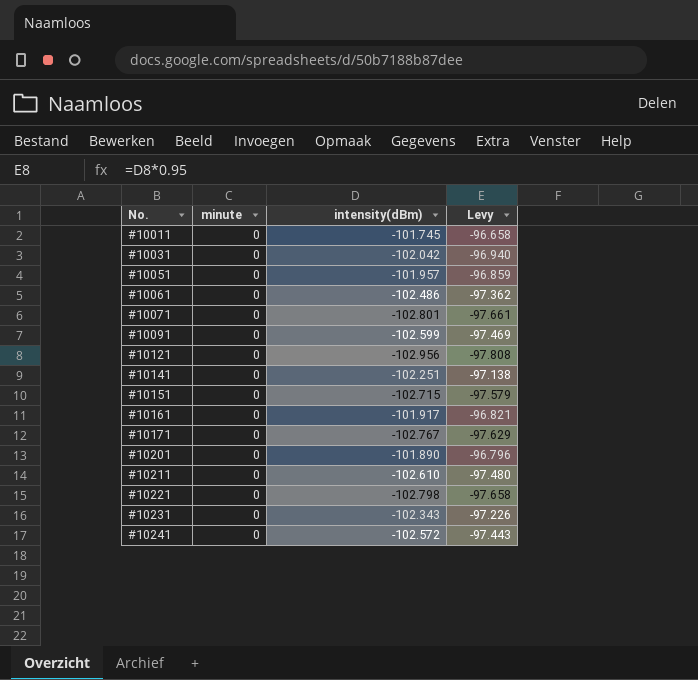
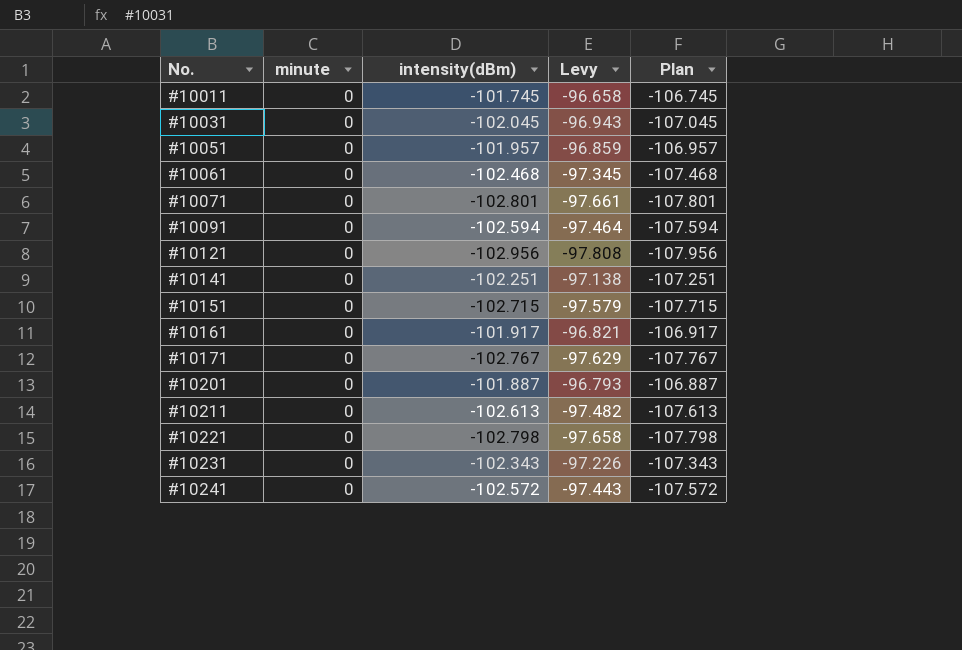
column Plan | formula: none -> [intensity(dBm)] - 5
#10031 | intensity(dBm): -102.042 -> -102.045
#10031 | Levy: -96.940 -> -96.943
#10061 | intensity(dBm): -102.486 -> -102.468
#10061 | Levy: -97.362 -> -97.345
#10091 | intensity(dBm): -102.599 -> -102.594
#10091 | Levy: -97.469 -> -97.464
#10201 | intensity(dBm): -101.890 -> -101.887
#10201 | Levy: -96.796 -> -96.793
#10211 | intensity(dBm): -102.610 -> -102.613
#10211 | Levy: -97.480 -> -97.482

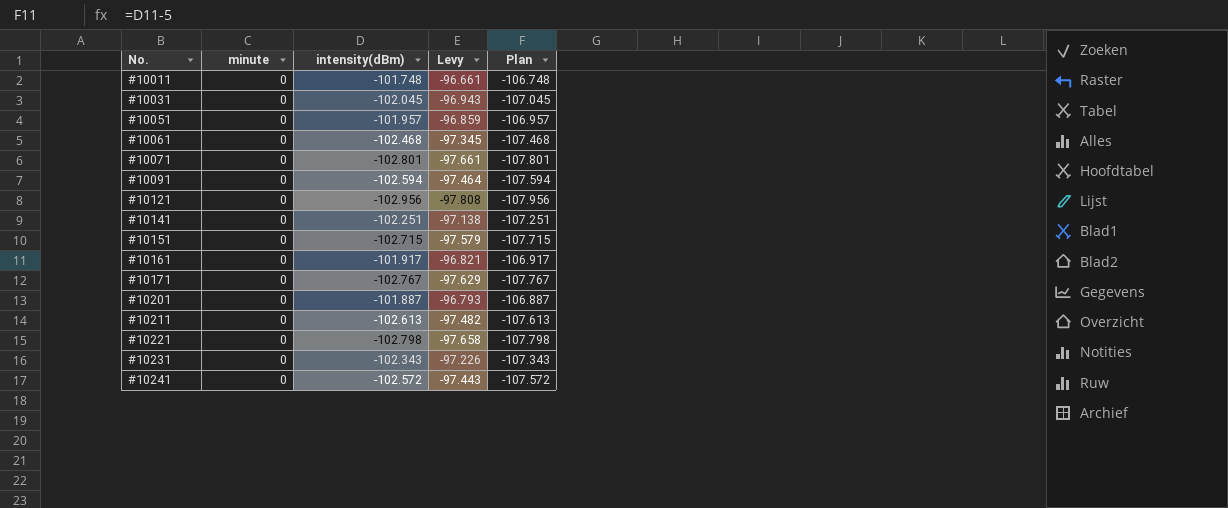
#10011 | intensity(dBm): -101.745 -> -101.748
#10011 | Levy: -96.658 -> -96.661
#10011 | Plan: -106.745 -> -106.748

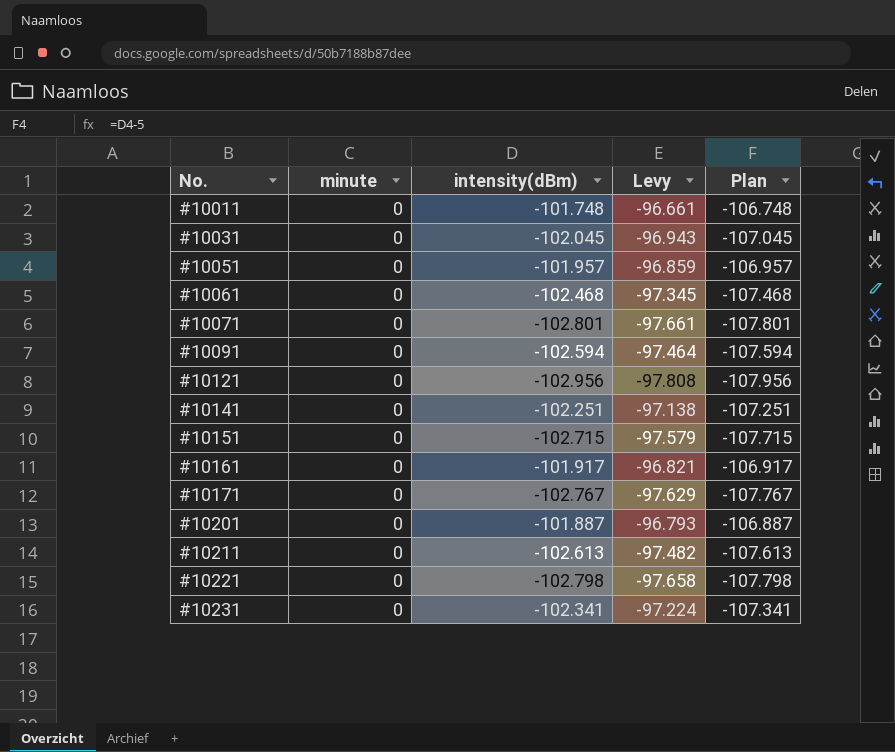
row #10241: 0 | -102.572 | -97.443 | -107.572 -> none
#10231 | intensity(dBm): -102.343 -> -102.341
#10231 | Levy: -97.226 -> -97.224
#10231 | Plan: -107.343 -> -107.341

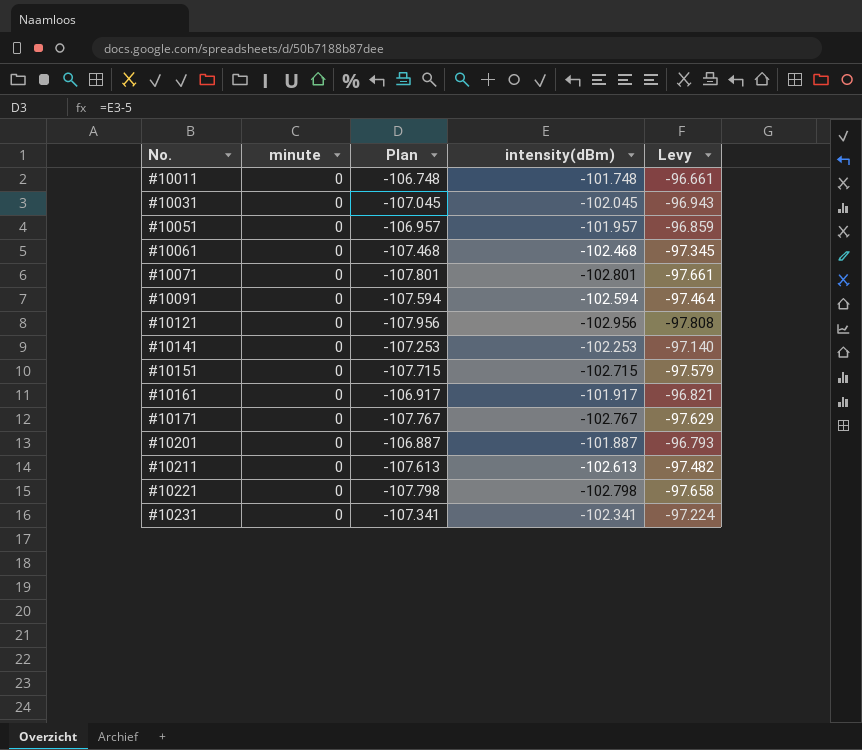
column Plan | position: 5 -> 3
#10141 | Plan: -107.251 -> -107.253
#10141 | intensity(dBm): -102.251 -> -102.253
#10141 | Levy: -97.138 -> -97.140

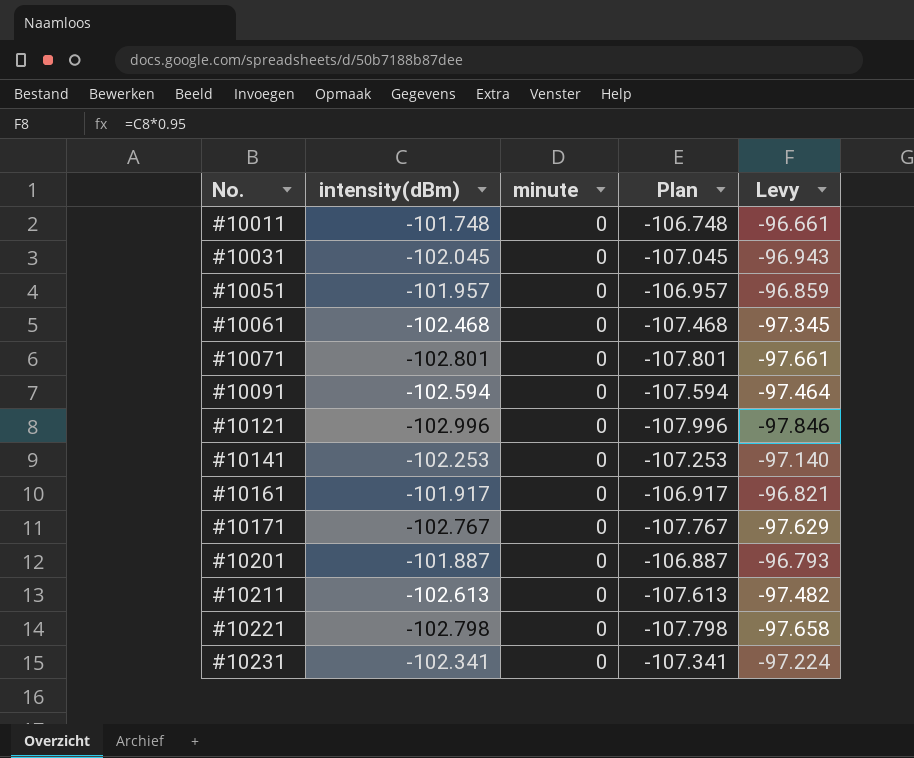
column intensity(dBm) | position: 4 -> 2
row #10151: 0 | -107.715 | -102.715 | -97.579 -> none
#10121 | intensity(dBm): -102.956 -> -102.996
#10121 | Plan: -107.956 -> -107.996
#10121 | Levy: -97.808 -> -97.846

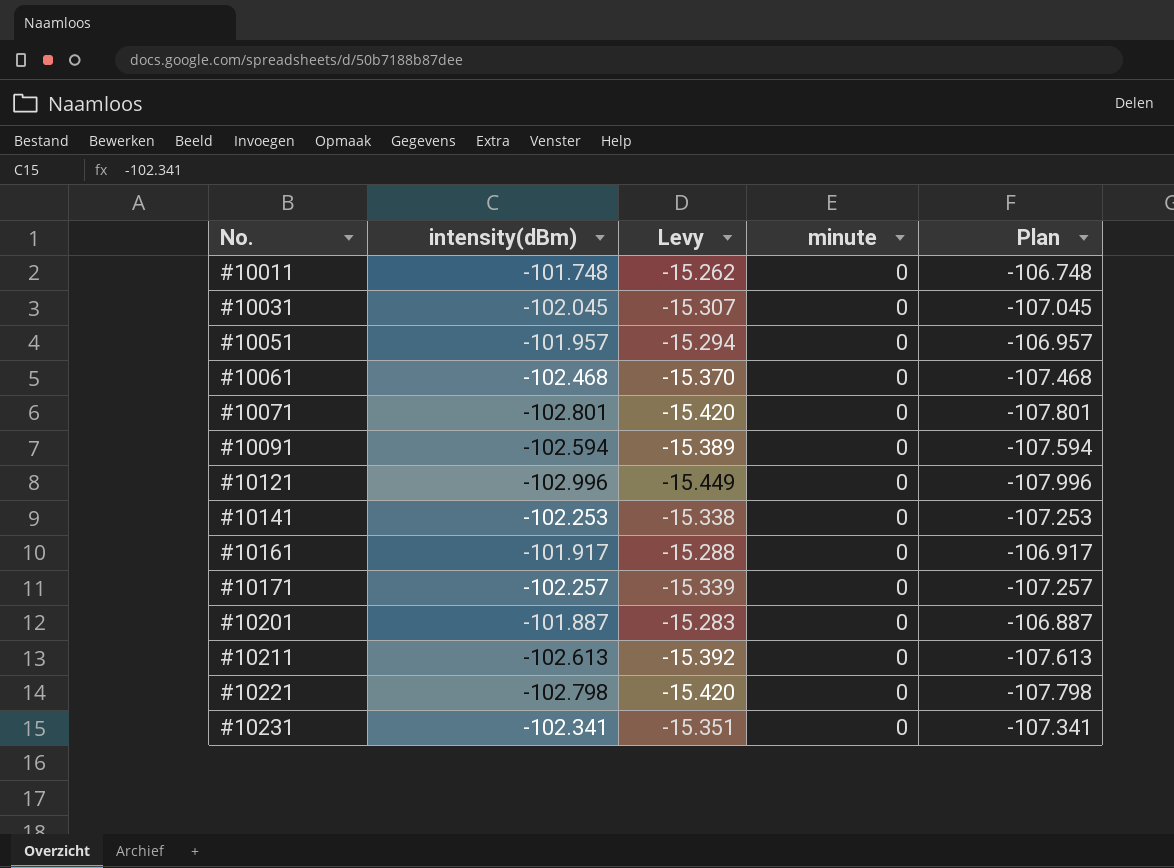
column Levy | formula: [intensity(dBm)] * 0.95 -> [intensity(dBm)] * 0.15
column Levy | position: 5 -> 3
#10171 | intensity(dBm): -102.767 -> -102.257
#10171 | Plan: -107.767 -> -107.257

